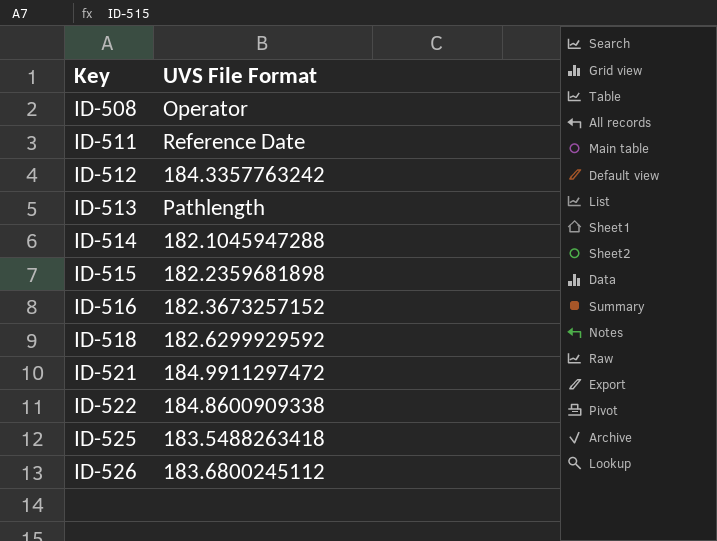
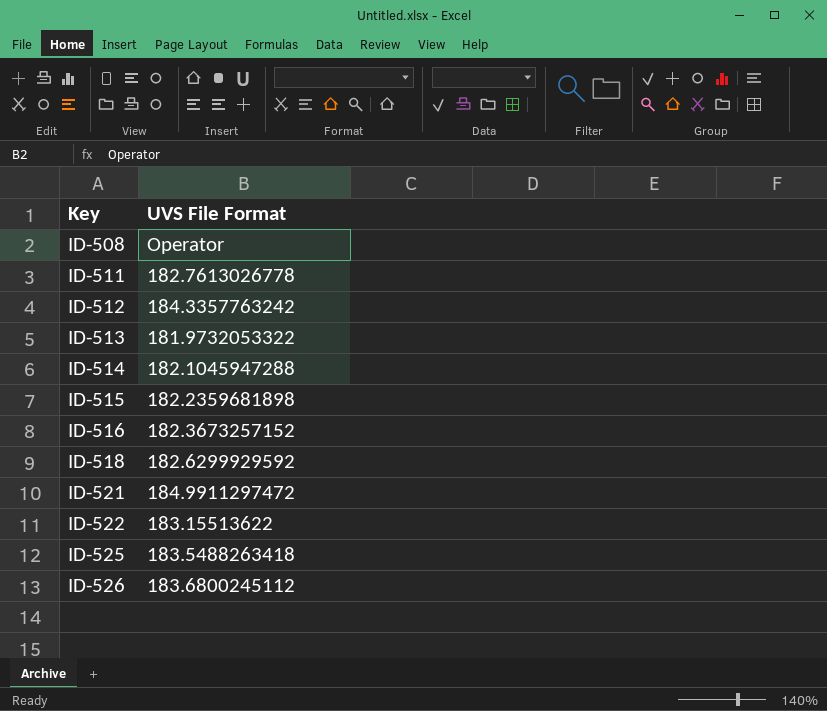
ID-511 | UVS File Format: Reference Date -> 182.7613026778
ID-513 | UVS File Format: Pathlength -> 181.9732053322
ID-522 | UVS File Format: 184.8600909338 -> 183.15513622

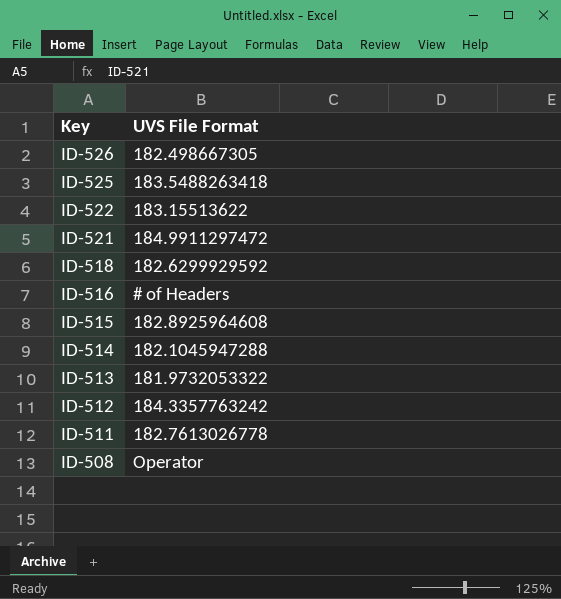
row order: Key ascending -> Key descending
ID-526 | UVS File Format: 183.6800245112 -> 182.498667305
ID-516 | UVS File Format: 182.3673257152 -> # of Headers
ID-515 | UVS File Format: 182.2359681898 -> 182.8925964608

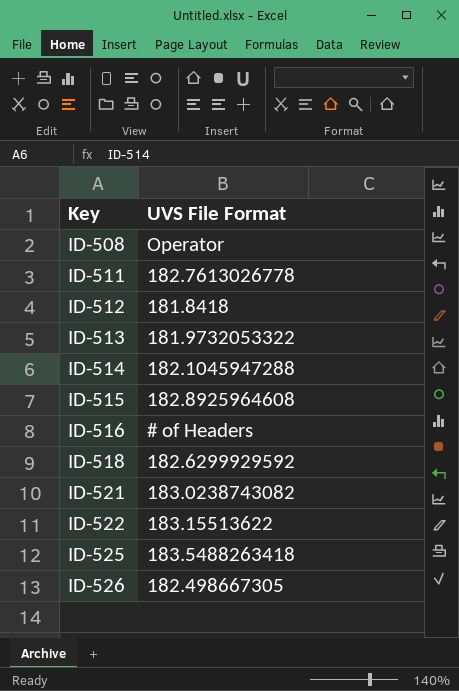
row order: Key descending -> Key ascending
ID-512 | UVS File Format: 184.3357763242 -> 181.8418
ID-521 | UVS File Format: 184.9911297472 -> 183.0238743082

